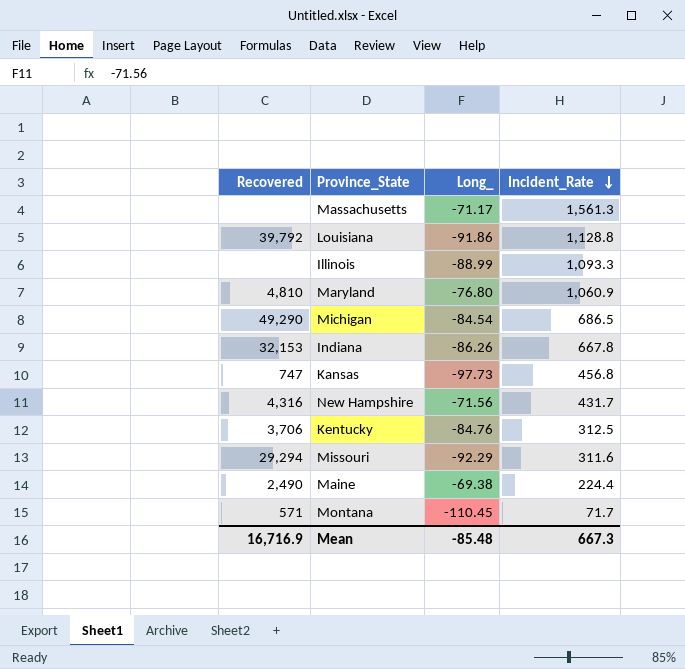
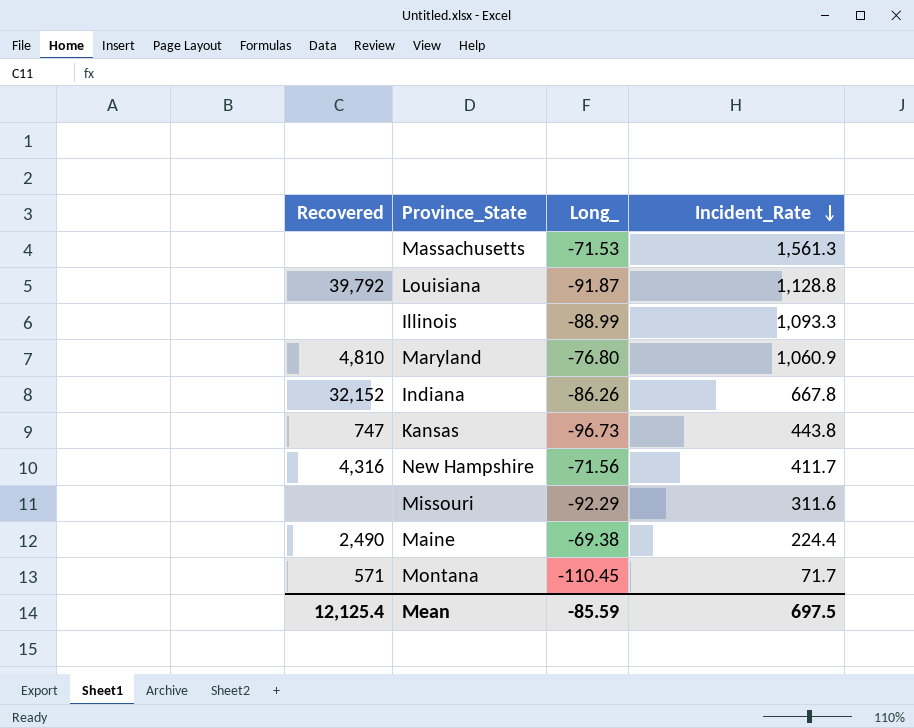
row Michigan: 49,290 | -84.54 | 686.5 -> none
row Kentucky: 3,706 | -84.76 | 312.5 -> none
Massachusetts | Long_: -71.17 -> -71.53
Louisiana | Long_: -91.86 -> -91.87
Indiana | Recovered: 32,153 -> 32,152
Kansas | Long_: -97.73 -> -96.73
Kansas | Incident_Rate: 456.8 -> 443.8
New Hampshire | Incident_Rate: 431.7 -> 411.7
Missouri | Recovered: 29,294 -> none
Mean | Recovered: 16,716.9 -> 12,125.4
Mean | Long_: -85.48 -> -85.59
Mean | Incident_Rate: 667.3 -> 697.5

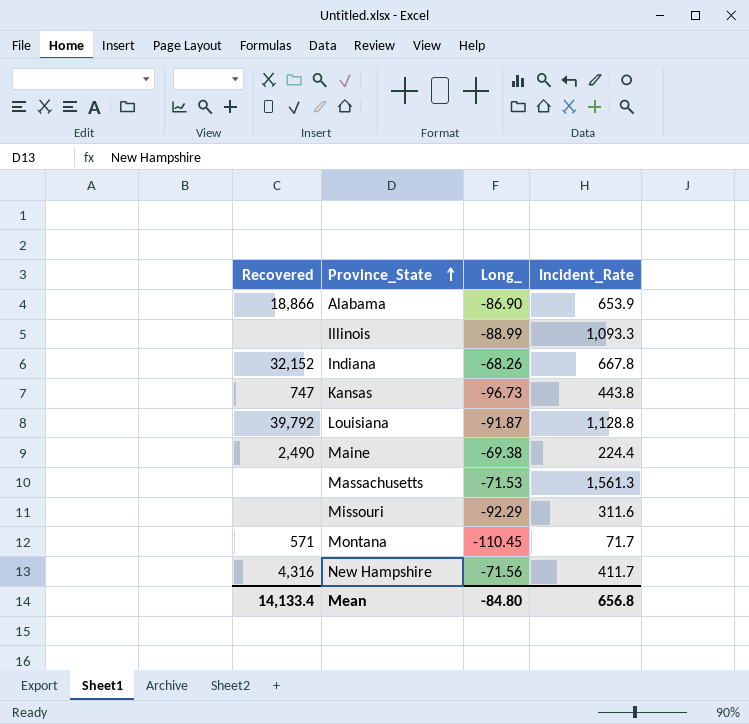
row order: Incident_Rate descending -> Province_State ascending
row Maryland: 4,810 | -76.80 | 1,060.9 -> none
row Alabama: none -> 18,866 | -86.90 | 653.9
Indiana | Long_: -86.26 -> -68.26
Mean | Recovered: 12,125.4 -> 14,133.4
Mean | Long_: -85.59 -> -84.80
Mean | Incident_Rate: 697.5 -> 656.8

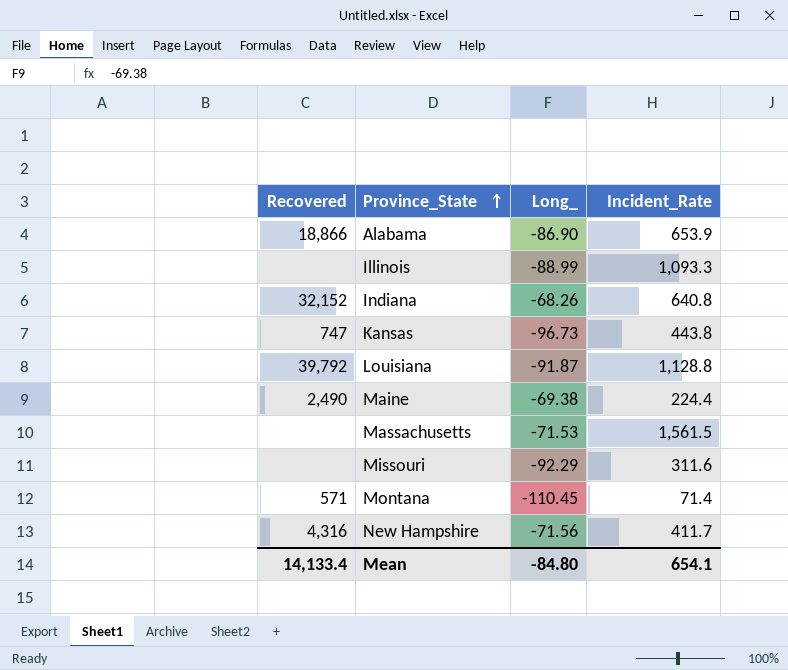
Indiana | Incident_Rate: 667.8 -> 640.8
Massachusetts | Incident_Rate: 1,561.3 -> 1,561.5
Montana | Incident_Rate: 71.7 -> 71.4
Mean | Incident_Rate: 656.8 -> 654.1

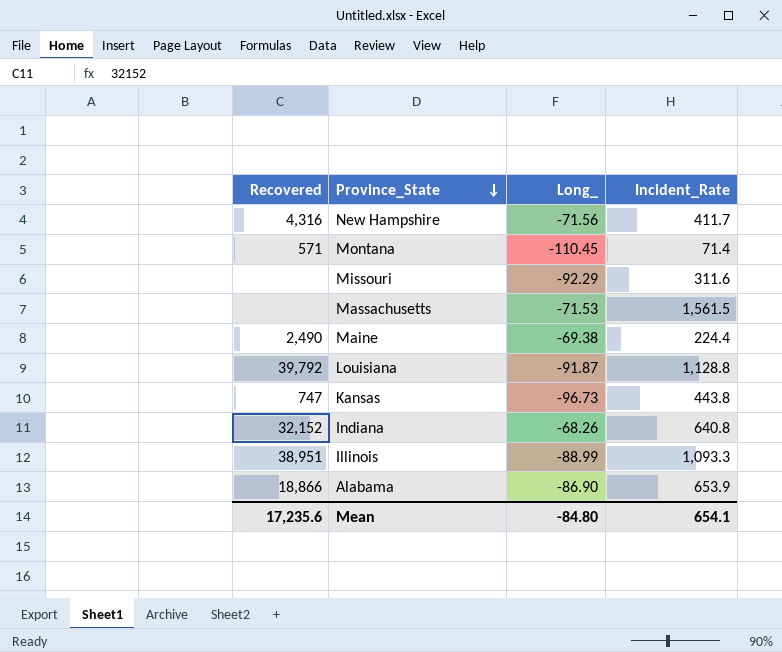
row order: Province_State ascending -> Province_State descending
Illinois | Recovered: none -> 38,951
Mean | Recovered: 14,133.4 -> 17,235.6

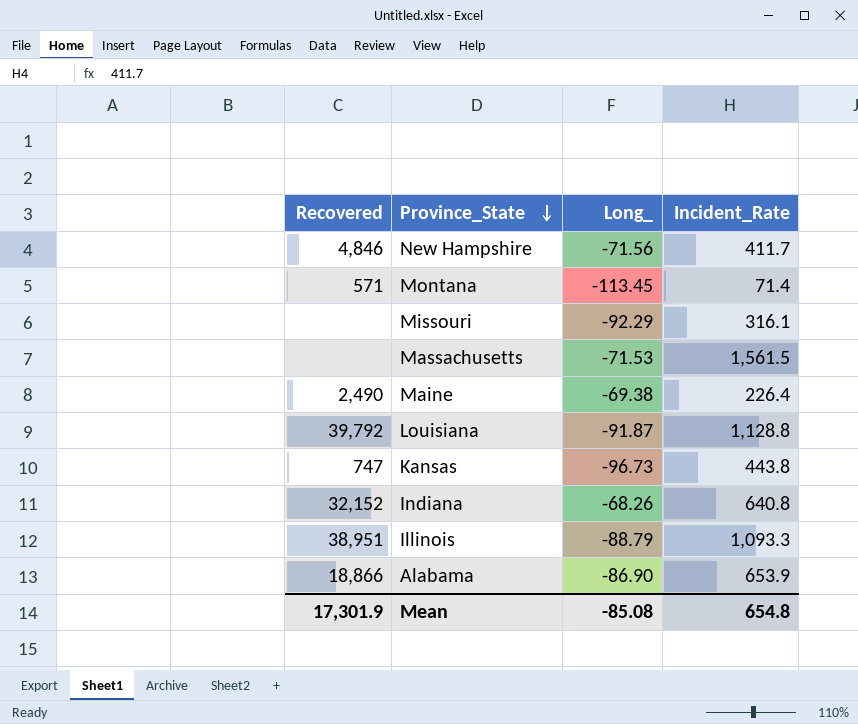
New Hampshire | Recovered: 4,316 -> 4,846
Montana | Long_: -110.45 -> -113.45
Missouri | Incident_Rate: 311.6 -> 316.1
Maine | Incident_Rate: 224.4 -> 226.4
Illinois | Long_: -88.99 -> -88.79
Mean | Recovered: 17,235.6 -> 17,301.9
Mean | Long_: -84.80 -> -85.08
Mean | Incident_Rate: 654.1 -> 654.8

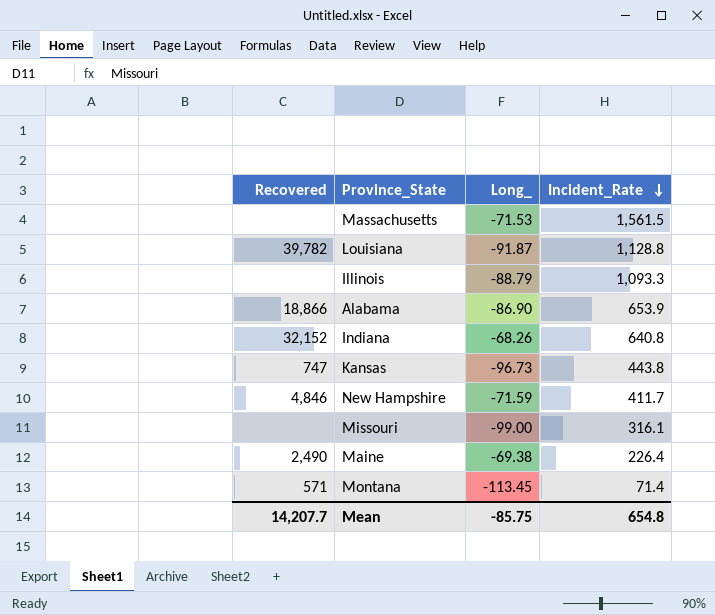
row order: Province_State descending -> Incident_Rate descending
Louisiana | Recovered: 39,792 -> 39,782
Illinois | Recovered: 38,951 -> none
New Hampshire | Long_: -71.56 -> -71.59
Missouri | Long_: -92.29 -> -99.00
Mean | Recovered: 17,301.9 -> 14,207.7
Mean | Long_: -85.08 -> -85.75

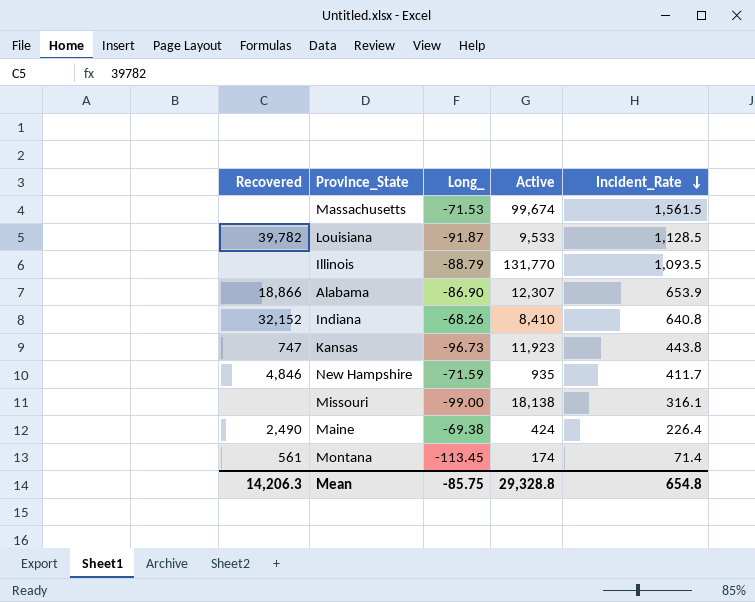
column Active | position: none -> 4
Louisiana | Incident_Rate: 1,128.8 -> 1,128.5
Illinois | Incident_Rate: 1,093.3 -> 1,093.5
Montana | Recovered: 571 -> 561
Mean | Recovered: 14,207.7 -> 14,206.3

